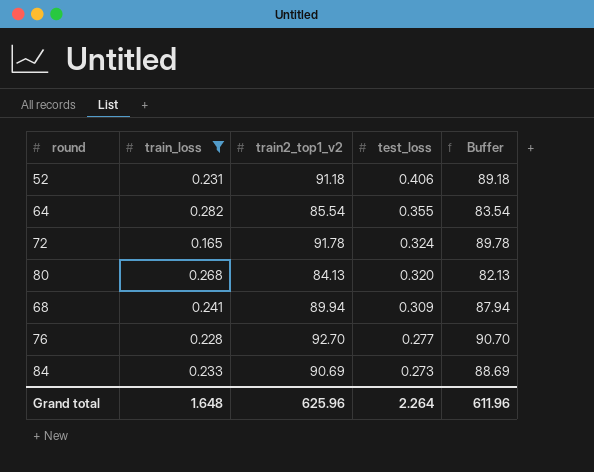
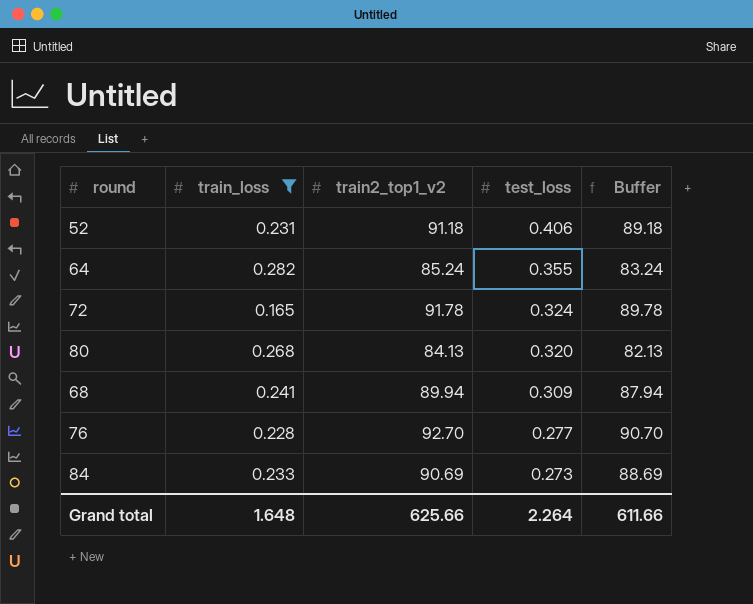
64 | train2_top1_v2: 85.54 -> 85.24
64 | Buffer: 83.54 -> 83.24
Grand total | train2_top1_v2: 625.96 -> 625.66
Grand total | Buffer: 611.96 -> 611.66

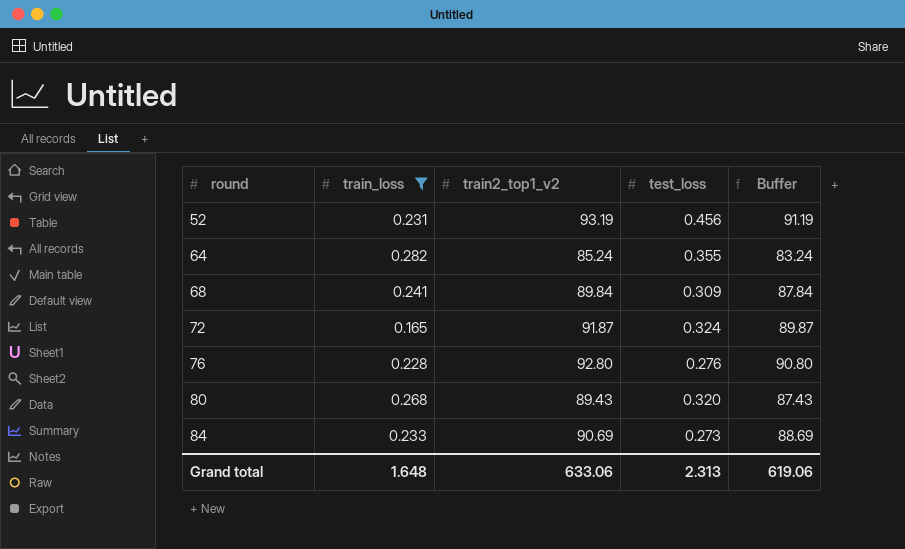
row order: test_loss descending -> round ascending
52 | train2_top1_v2: 91.18 -> 93.19
52 | test_loss: 0.406 -> 0.456
52 | Buffer: 89.18 -> 91.19
68 | train2_top1_v2: 89.94 -> 89.84
68 | Buffer: 87.94 -> 87.84
72 | train2_top1_v2: 91.78 -> 91.87
72 | Buffer: 89.78 -> 89.87
76 | train2_top1_v2: 92.70 -> 92.80
76 | test_loss: 0.277 -> 0.276
76 | Buffer: 90.70 -> 90.80
80 | train2_top1_v2: 84.13 -> 89.43
80 | Buffer: 82.13 -> 87.43
Grand total | train2_top1_v2: 625.66 -> 633.06
Grand total | test_loss: 2.264 -> 2.313
Grand total | Buffer: 611.66 -> 619.06

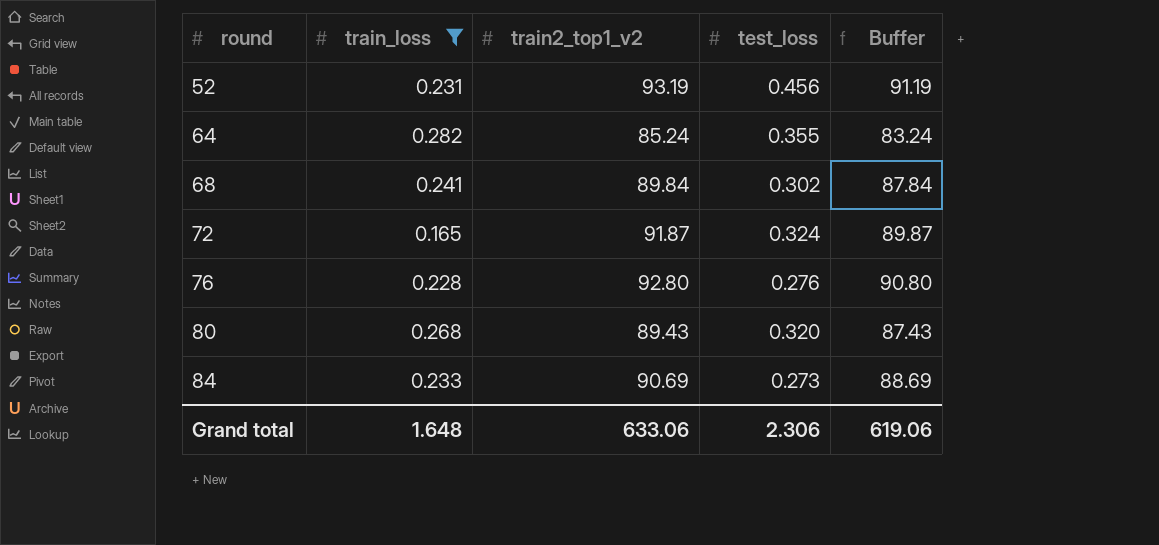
68 | test_loss: 0.309 -> 0.302
Grand total | test_loss: 2.313 -> 2.306

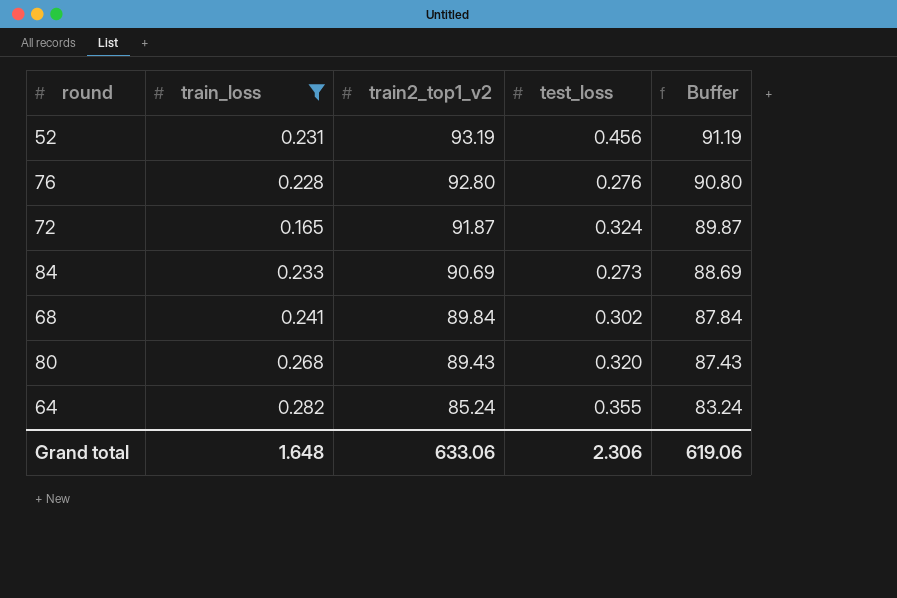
row order: round ascending -> train2_top1_v2 descending

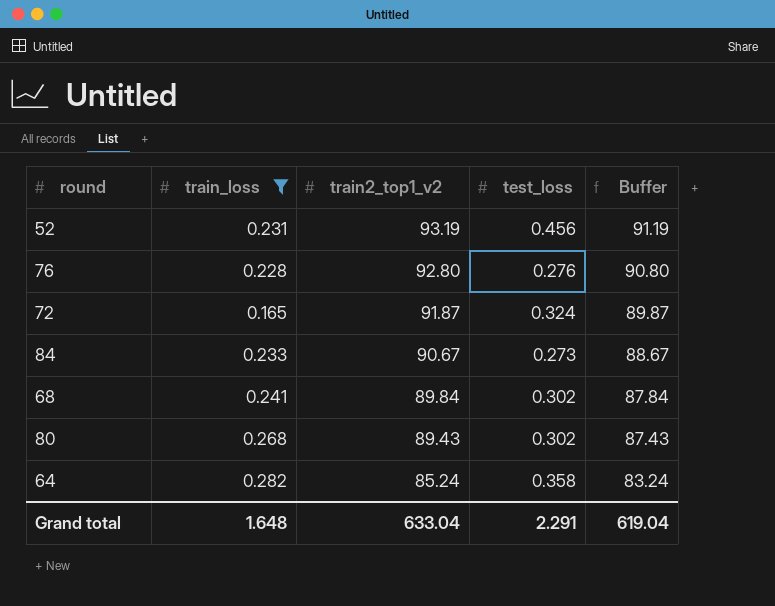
84 | train2_top1_v2: 90.69 -> 90.67
84 | Buffer: 88.69 -> 88.67
80 | test_loss: 0.320 -> 0.302
64 | test_loss: 0.355 -> 0.358
Grand total | train2_top1_v2: 633.06 -> 633.04
Grand total | test_loss: 2.306 -> 2.291
Grand total | Buffer: 619.06 -> 619.04

